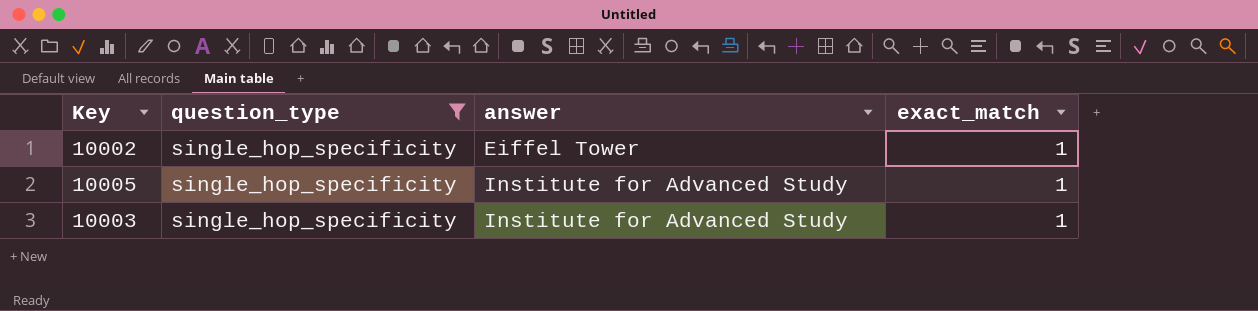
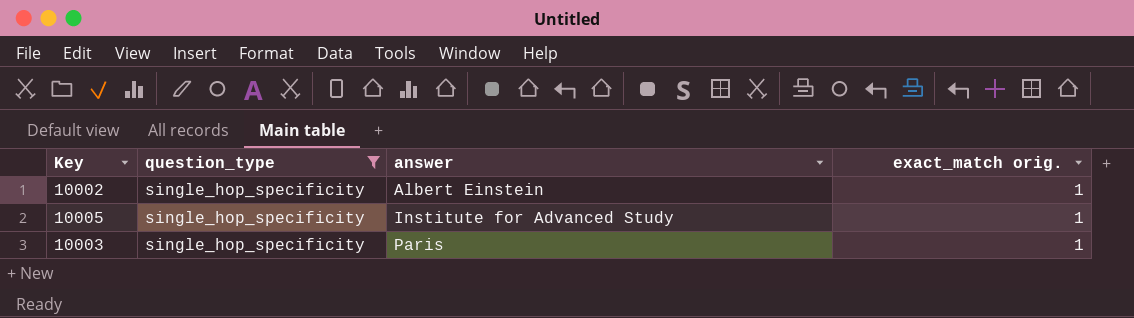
column name: exact_match -> exact_match orig.
10002 | answer: Eiffel Tower -> Albert Einstein
10003 | answer: Institute for Advanced Study -> Paris

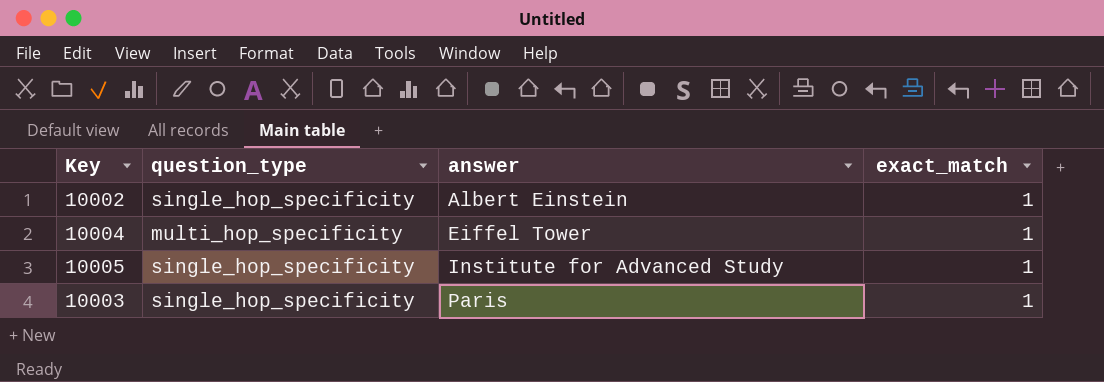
filter: question_type = single_hop_specificity -> none
column name: exact_match orig. -> exact_match

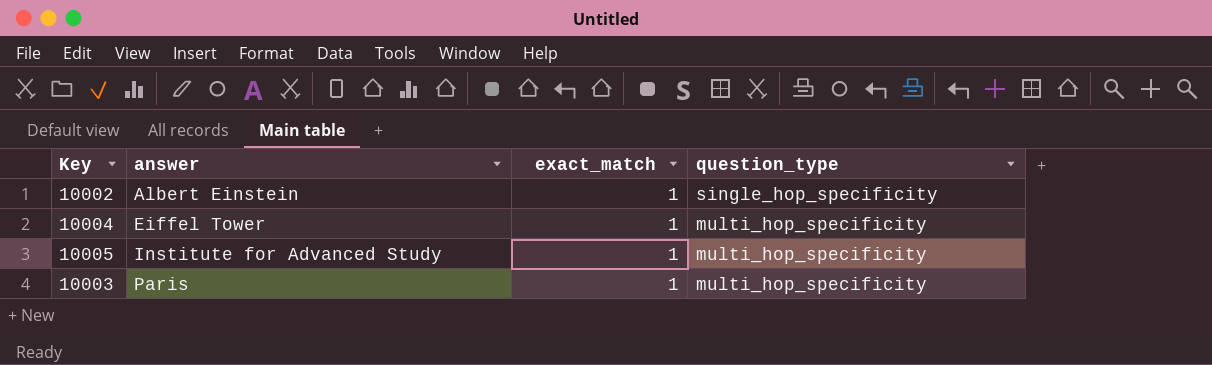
column question_type | position: 2 -> 4
10005 | question_type: single_hop_specificity -> multi_hop_specificity
10003 | question_type: single_hop_specificity -> multi_hop_specificity

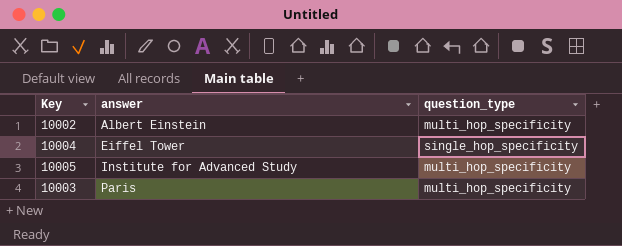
column exact_match | position: 3 -> none
10002 | question_type: single_hop_specificity -> multi_hop_specificity
10004 | question_type: multi_hop_specificity -> single_hop_specificity

